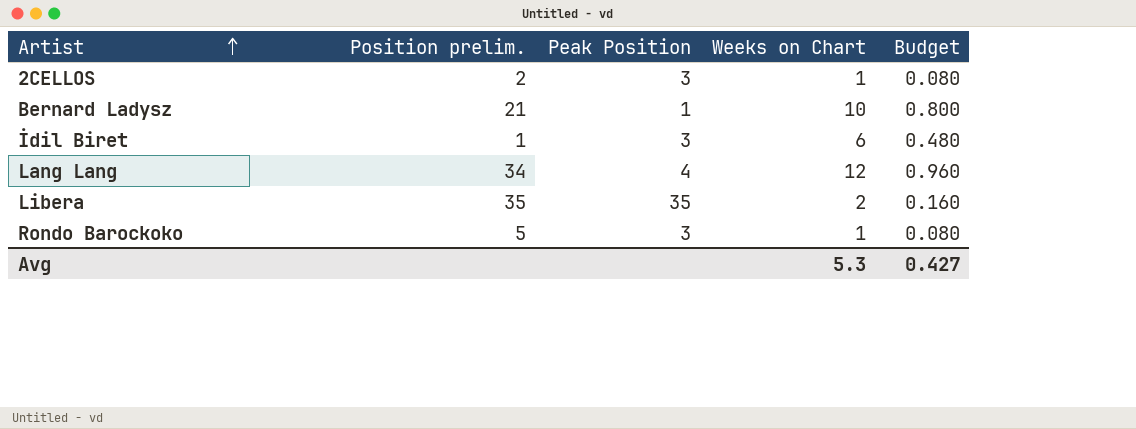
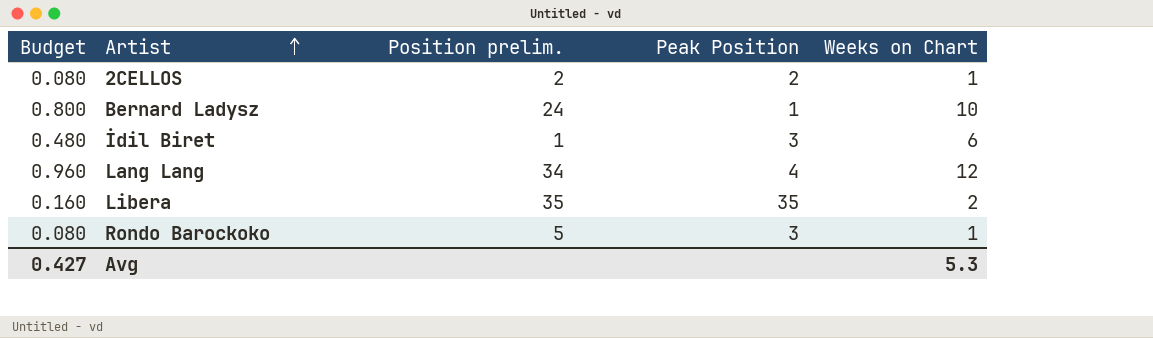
column Budget | position: 5 -> 1
2CELLOS | Peak Position: 3 -> 2
Bernard Ladysz | Position prelim.: 21 -> 24

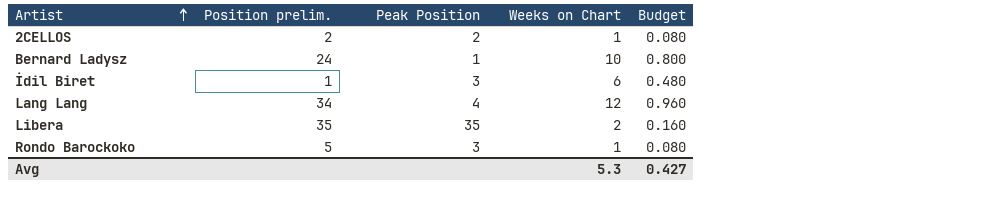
column Budget | position: 1 -> 5

